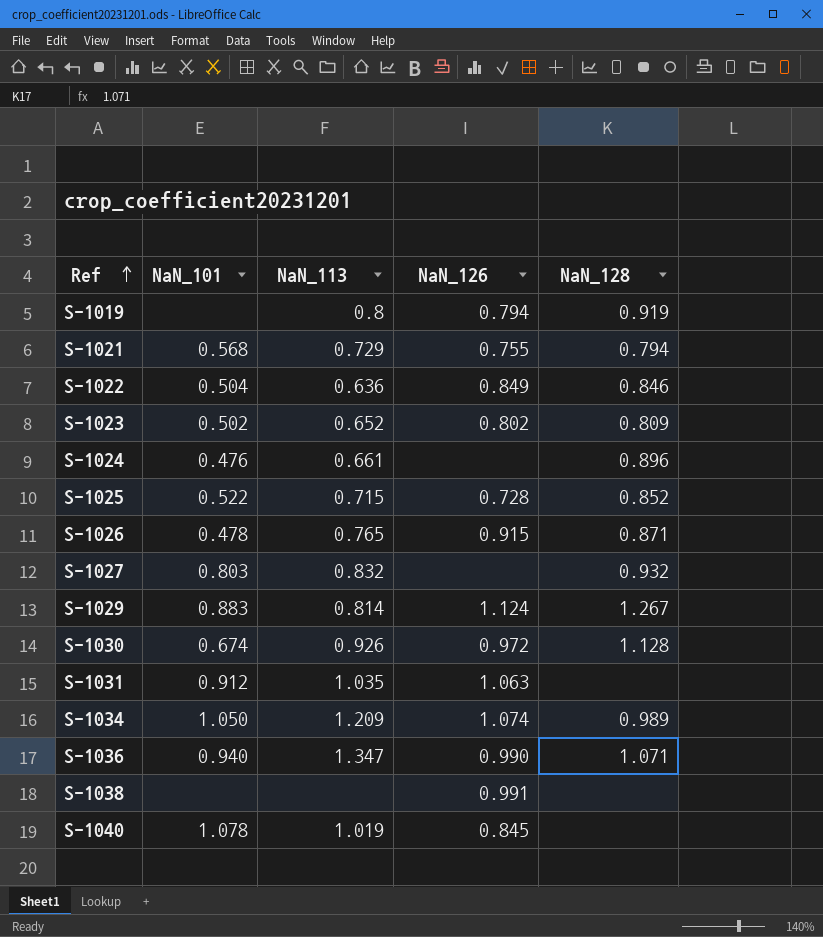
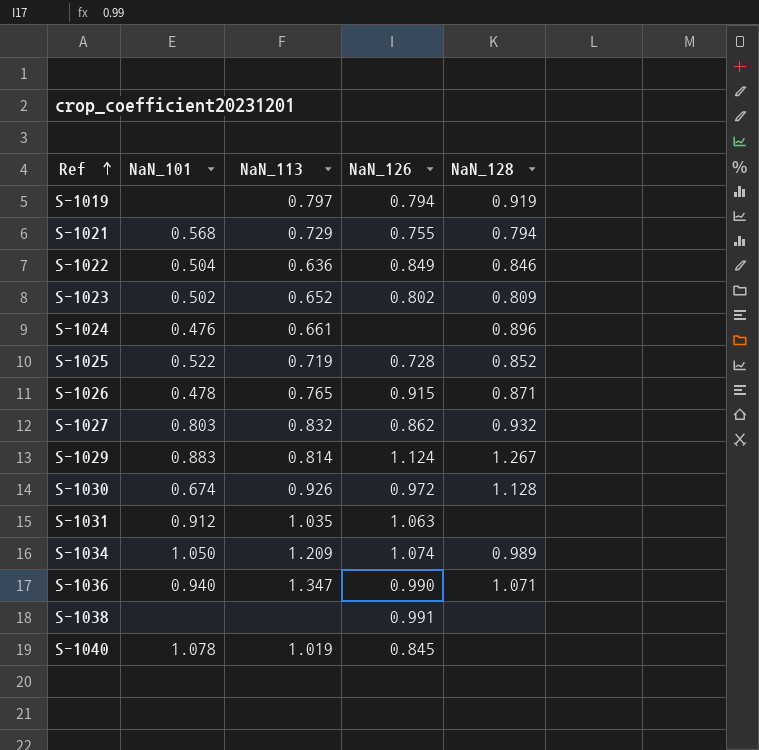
S-1019 | NaN_113: 0.8 -> 0.797
S-1025 | NaN_113: 0.715 -> 0.719
S-1027 | NaN_126: none -> 0.862

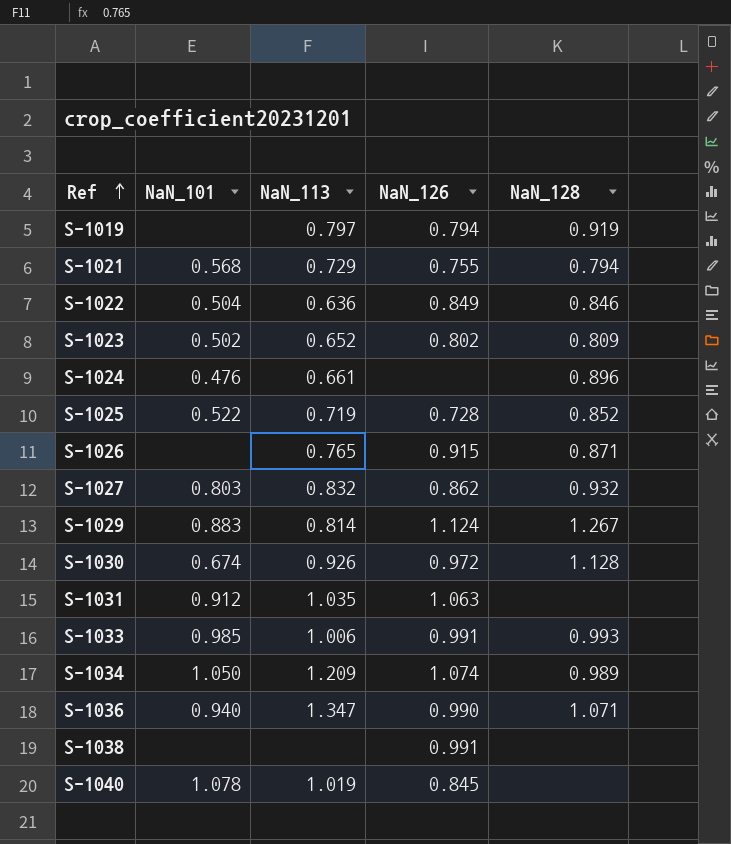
S-1026 | NaN_101: 0.478 -> none
row S-1033: none -> 0.985 | 1.006 | 0.991 | 0.993

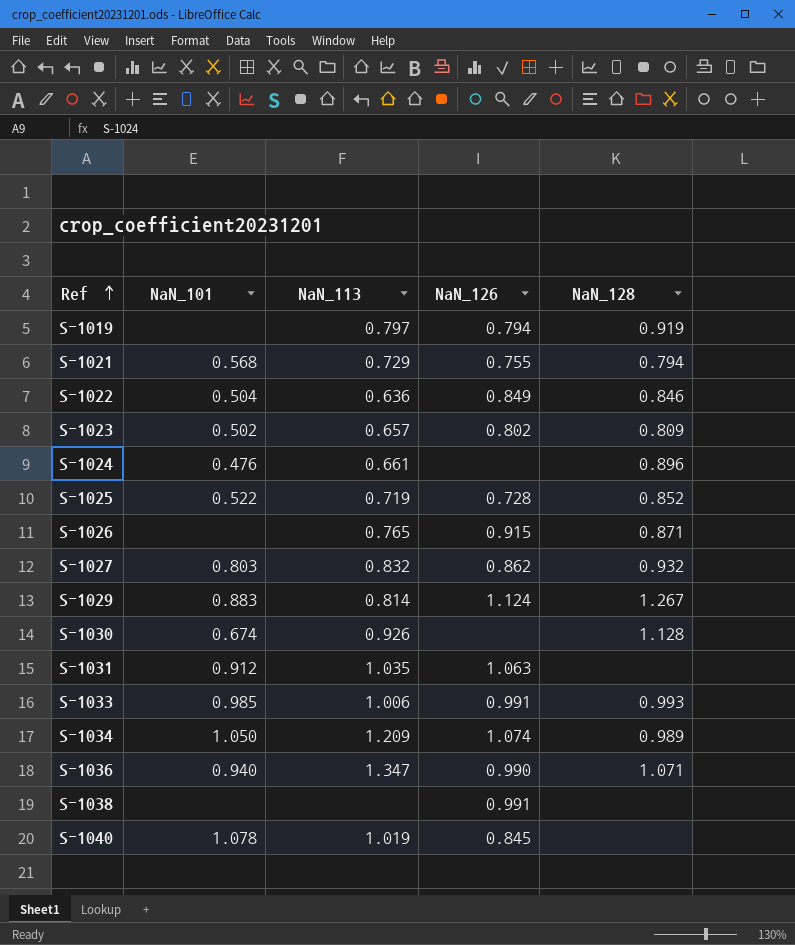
S-1023 | NaN_113: 0.652 -> 0.657
S-1030 | NaN_126: 0.972 -> none

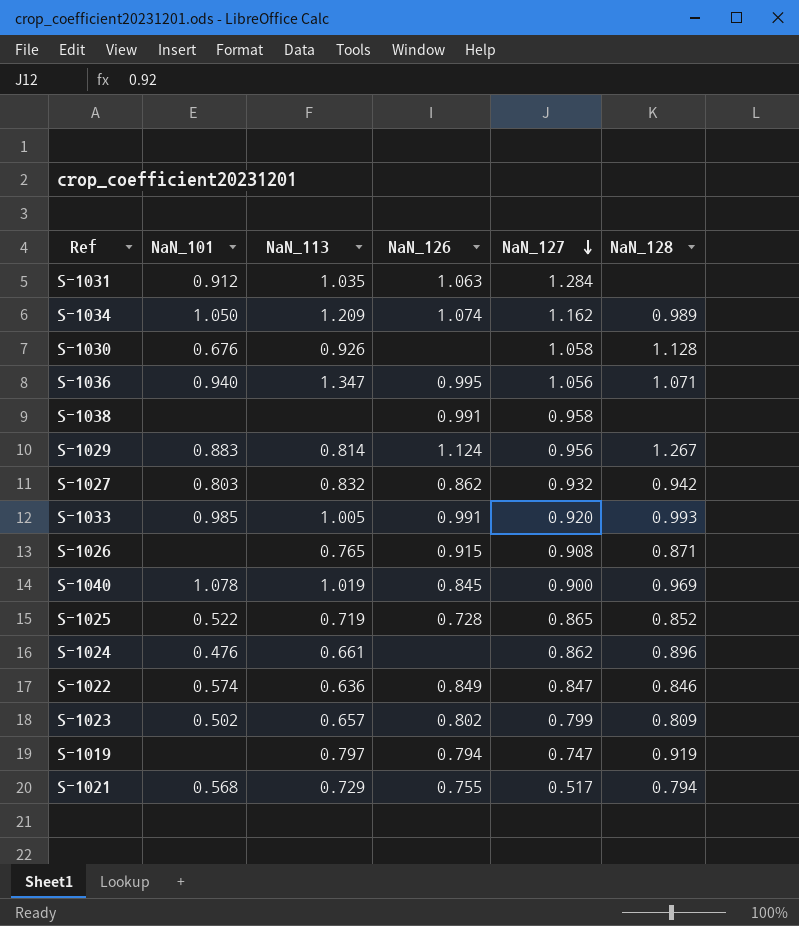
row order: Ref ascending -> NaN_127 descending
column NaN_127 | position: none -> 5
S-1030 | NaN_101: 0.674 -> 0.676
S-1036 | NaN_126: 0.990 -> 0.995
S-1027 | NaN_128: 0.932 -> 0.942
S-1033 | NaN_113: 1.006 -> 1.005
S-1040 | NaN_128: none -> 0.969
S-1022 | NaN_101: 0.504 -> 0.574

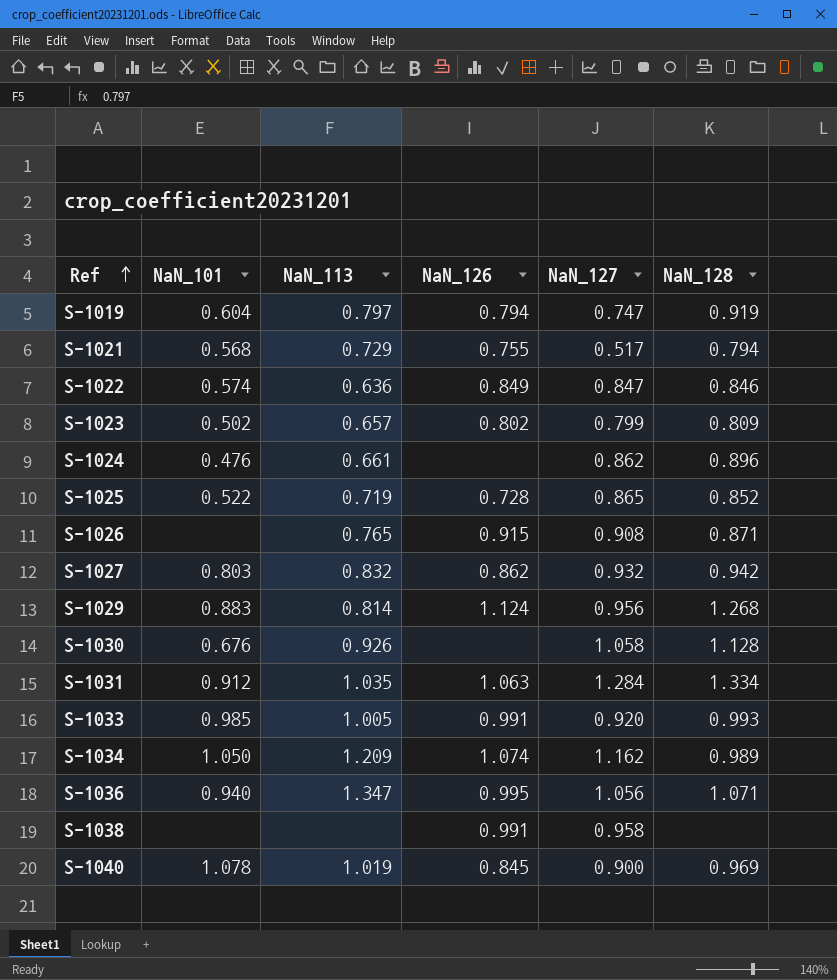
row order: NaN_127 descending -> Ref ascending
S-1019 | NaN_101: none -> 0.604
S-1029 | NaN_128: 1.267 -> 1.268
S-1031 | NaN_128: none -> 1.334

